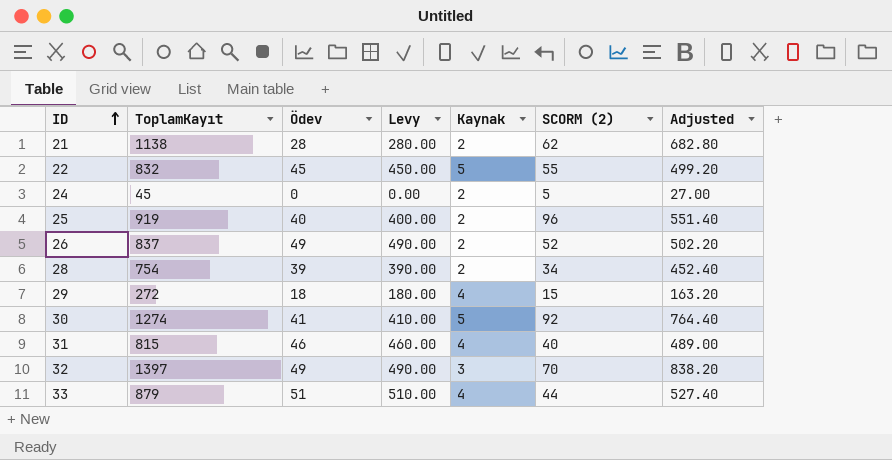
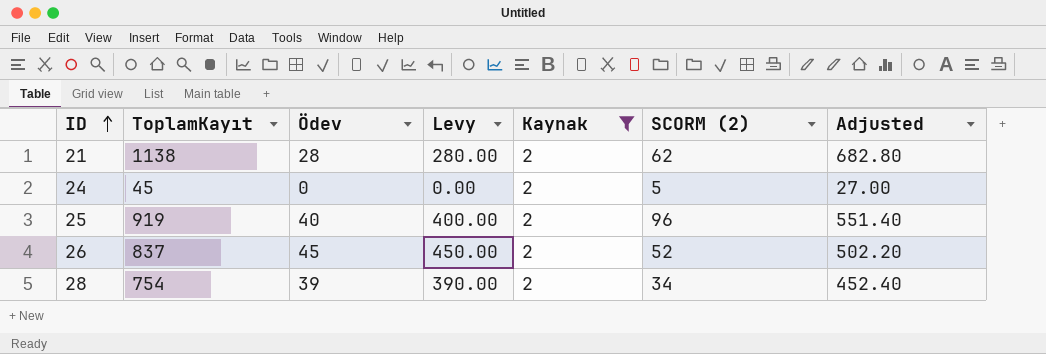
filter: none -> Kaynak = 2
26 | Ödev: 49 -> 45
26 | Levy: 490.00 -> 450.00

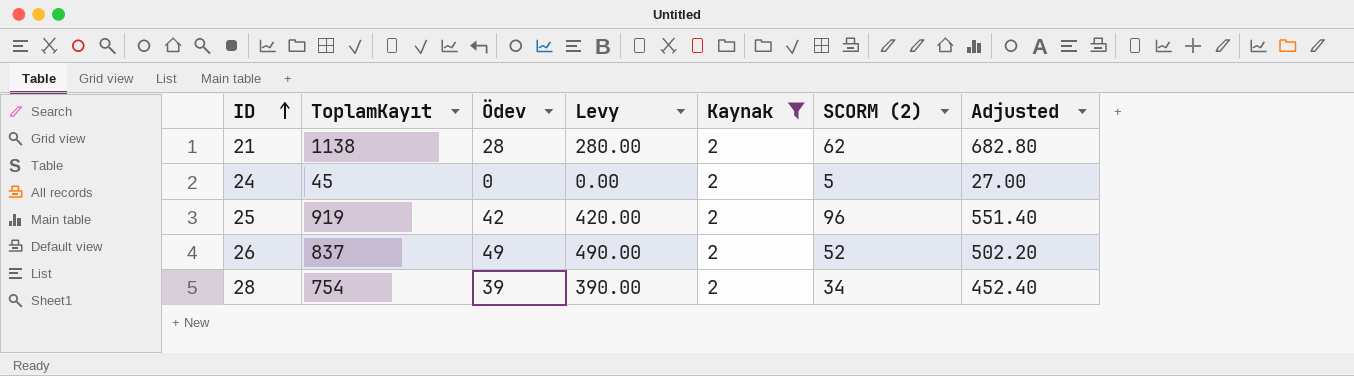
25 | Ödev: 40 -> 42
25 | Levy: 400.00 -> 420.00
26 | Ödev: 45 -> 49
26 | Levy: 450.00 -> 490.00

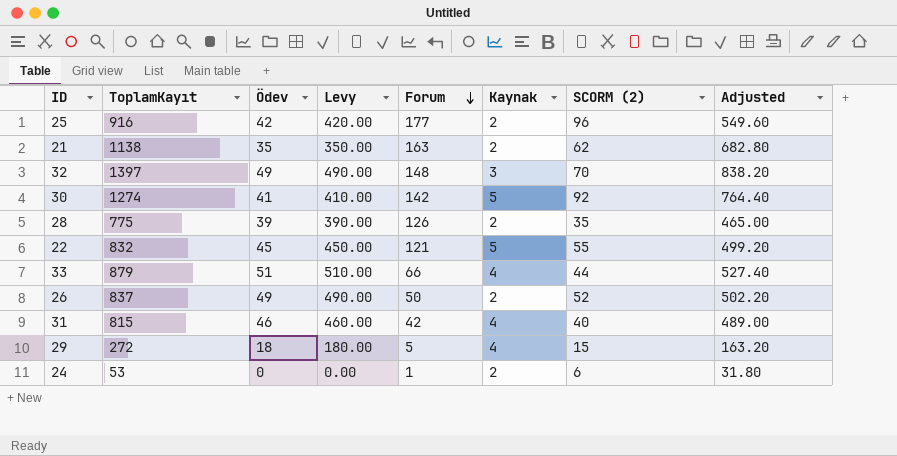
filter: Kaynak = 2 -> none
row order: ID ascending -> Forum descending
column Forum | position: none -> 5
25 | ToplamKayıt: 919 -> 916
25 | Adjusted: 551.40 -> 549.60
21 | Ödev: 28 -> 35
21 | Levy: 280.00 -> 350.00
28 | ToplamKayıt: 754 -> 775
28 | SCORM (2): 34 -> 35
28 | Adjusted: 452.40 -> 465.00
24 | ToplamKayıt: 45 -> 53
24 | SCORM (2): 5 -> 6
24 | Adjusted: 27.00 -> 31.80

